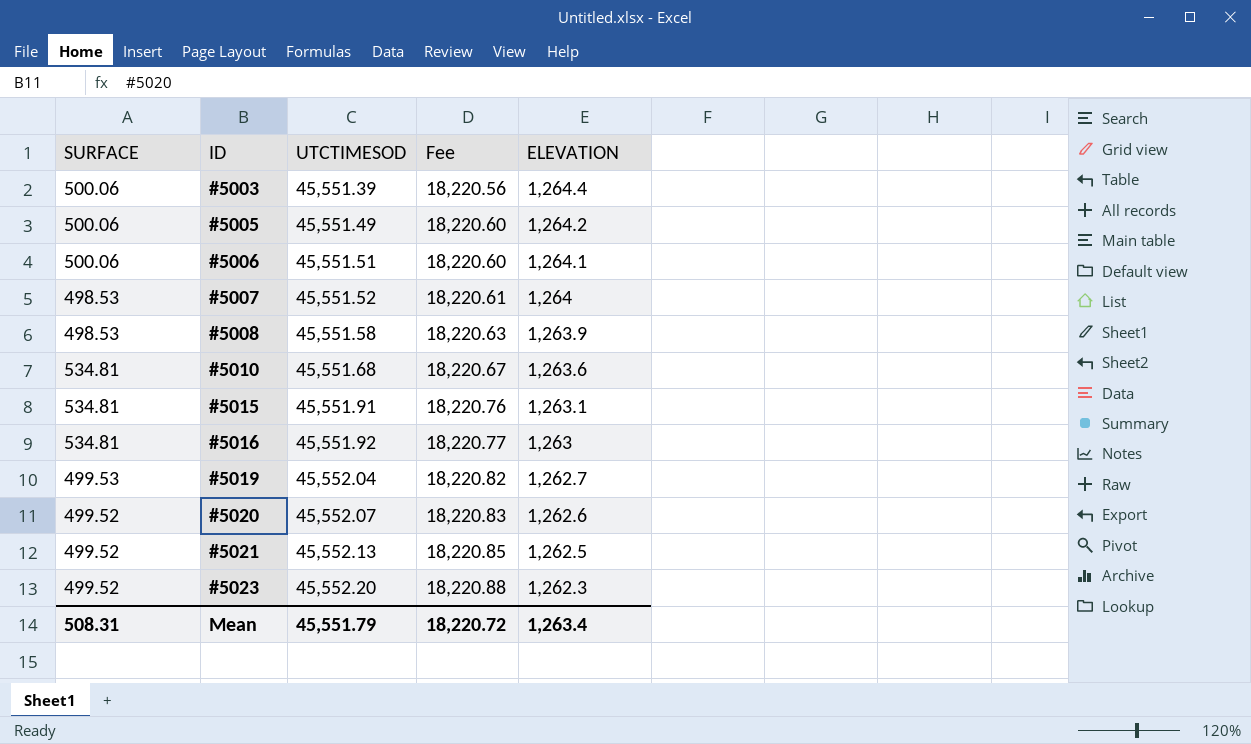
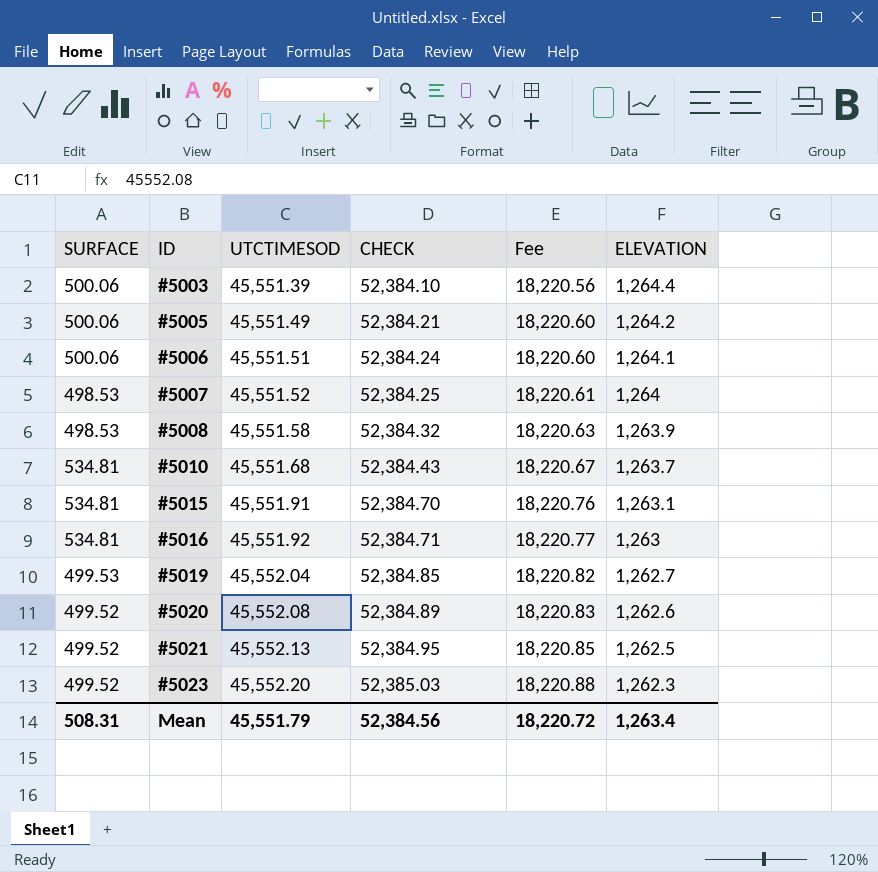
column CHECK | formula: none -> [UTCTIMESOD] * 1.15
#5010 | ELEVATION: 1,263.6 -> 1,263.7
#5020 | UTCTIMESOD: 45,552.07 -> 45,552.08

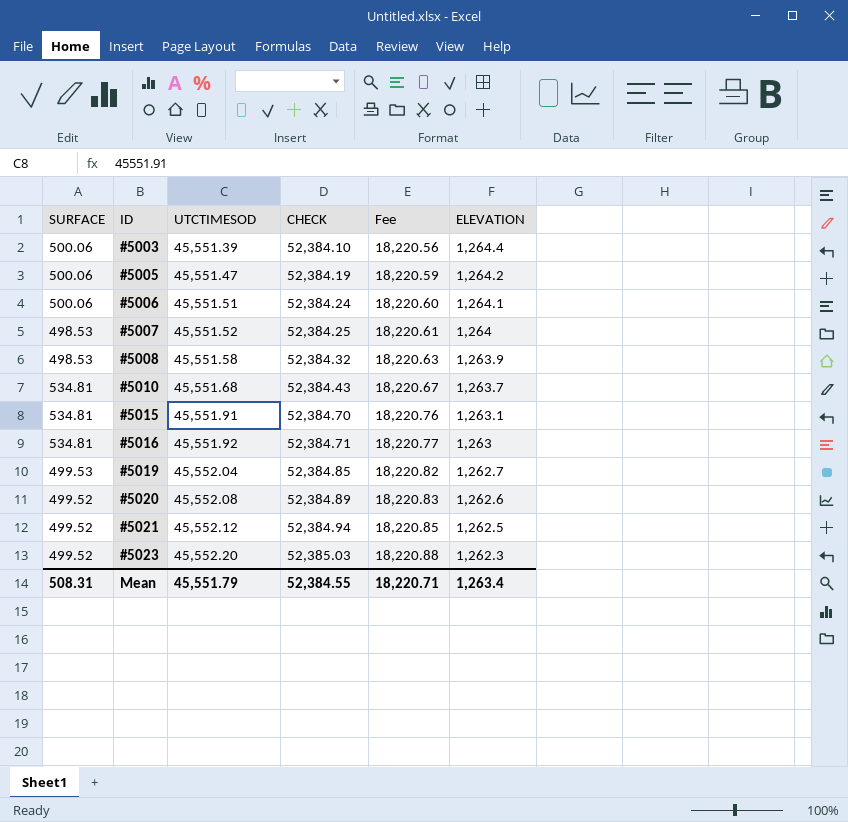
#5005 | UTCTIMESOD: 45,551.49 -> 45,551.47
#5005 | CHECK: 52,384.21 -> 52,384.19
#5005 | Fee: 18,220.60 -> 18,220.59
#5021 | UTCTIMESOD: 45,552.13 -> 45,552.12
#5021 | CHECK: 52,384.95 -> 52,384.94
Mean | CHECK: 52,384.56 -> 52,384.55
Mean | Fee: 18,220.72 -> 18,220.71

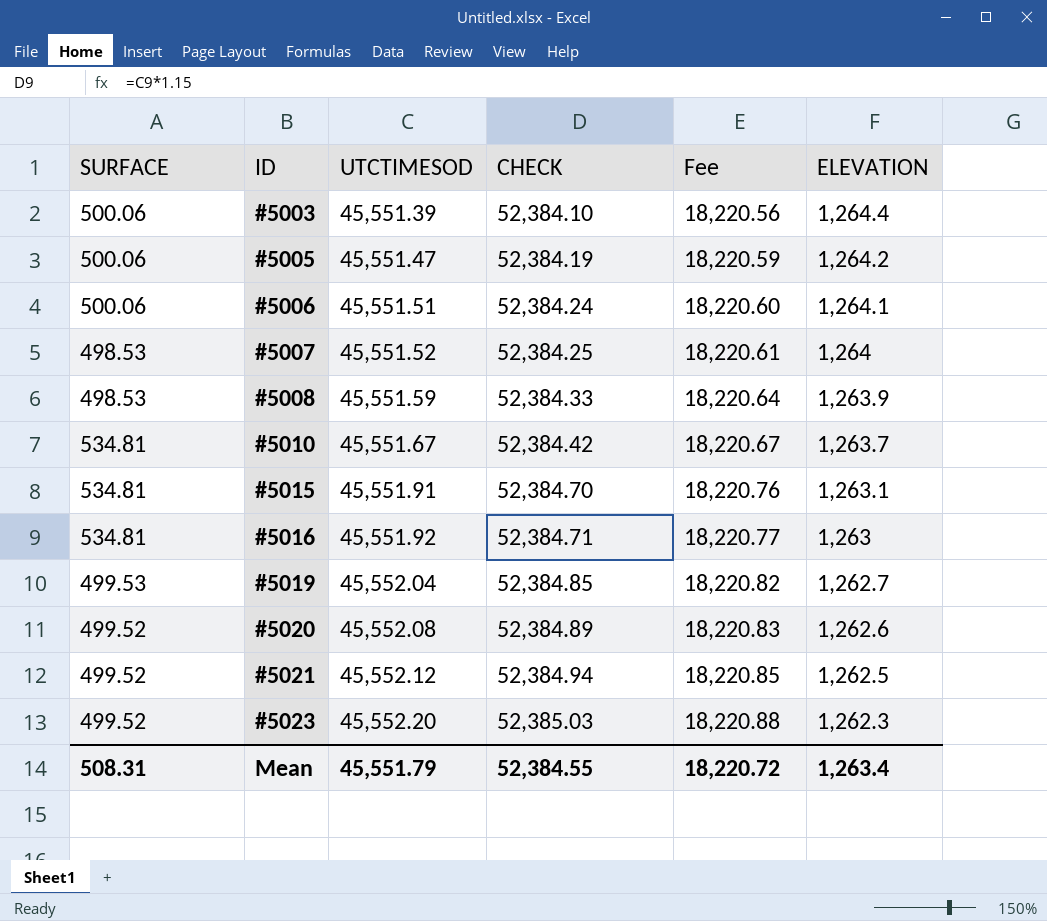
#5008 | UTCTIMESOD: 45,551.58 -> 45,551.59
#5008 | CHECK: 52,384.32 -> 52,384.33
#5008 | Fee: 18,220.63 -> 18,220.64
#5010 | UTCTIMESOD: 45,551.68 -> 45,551.67
#5010 | CHECK: 52,384.43 -> 52,384.42
Mean | Fee: 18,220.71 -> 18,220.72

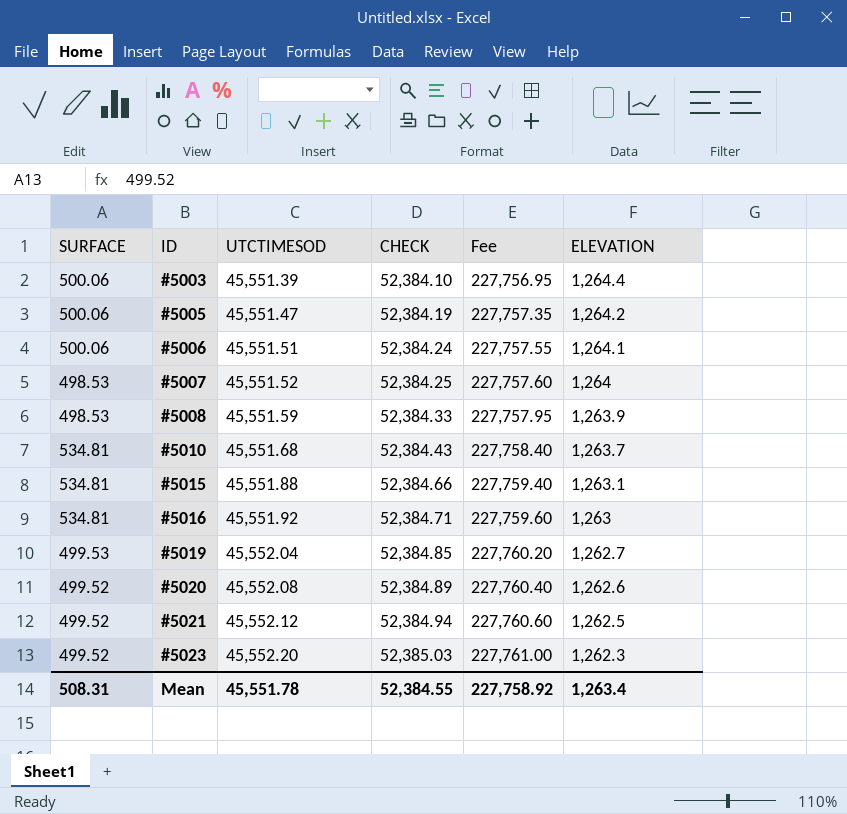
column Fee | formula: [UTCTIMESOD] * 0.4 -> [UTCTIMESOD] * 5
#5010 | UTCTIMESOD: 45,551.67 -> 45,551.68
#5010 | CHECK: 52,384.42 -> 52,384.43
#5015 | UTCTIMESOD: 45,551.91 -> 45,551.88
#5015 | CHECK: 52,384.70 -> 52,384.66
Mean | UTCTIMESOD: 45,551.79 -> 45,551.78
Mean | Fee: 18,220.72 -> 227,758.92

